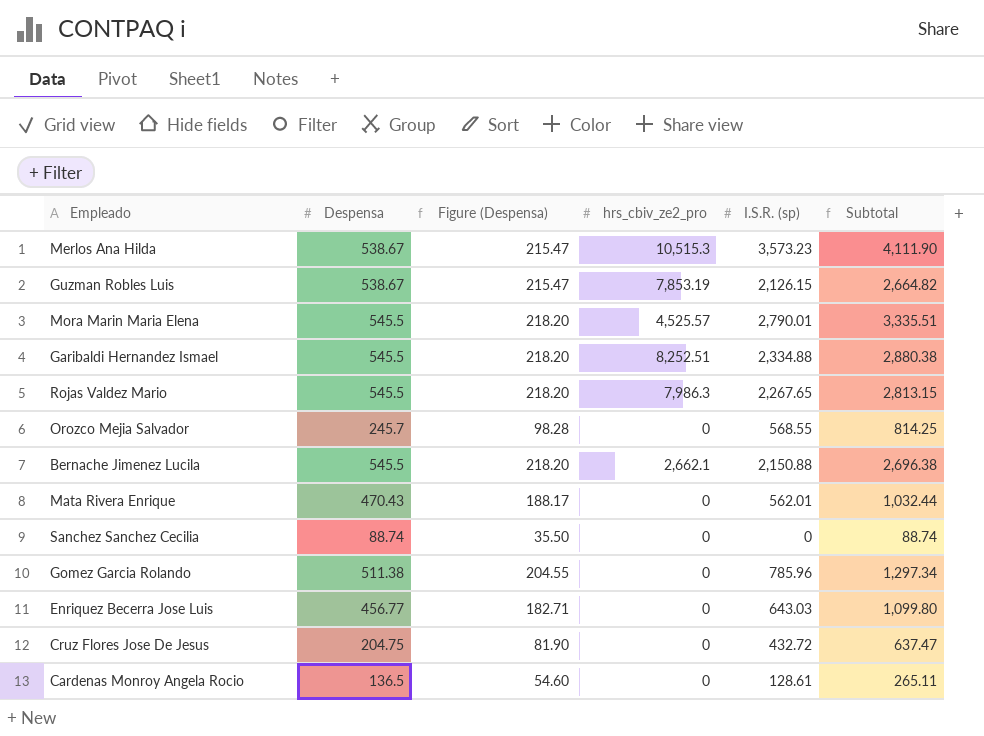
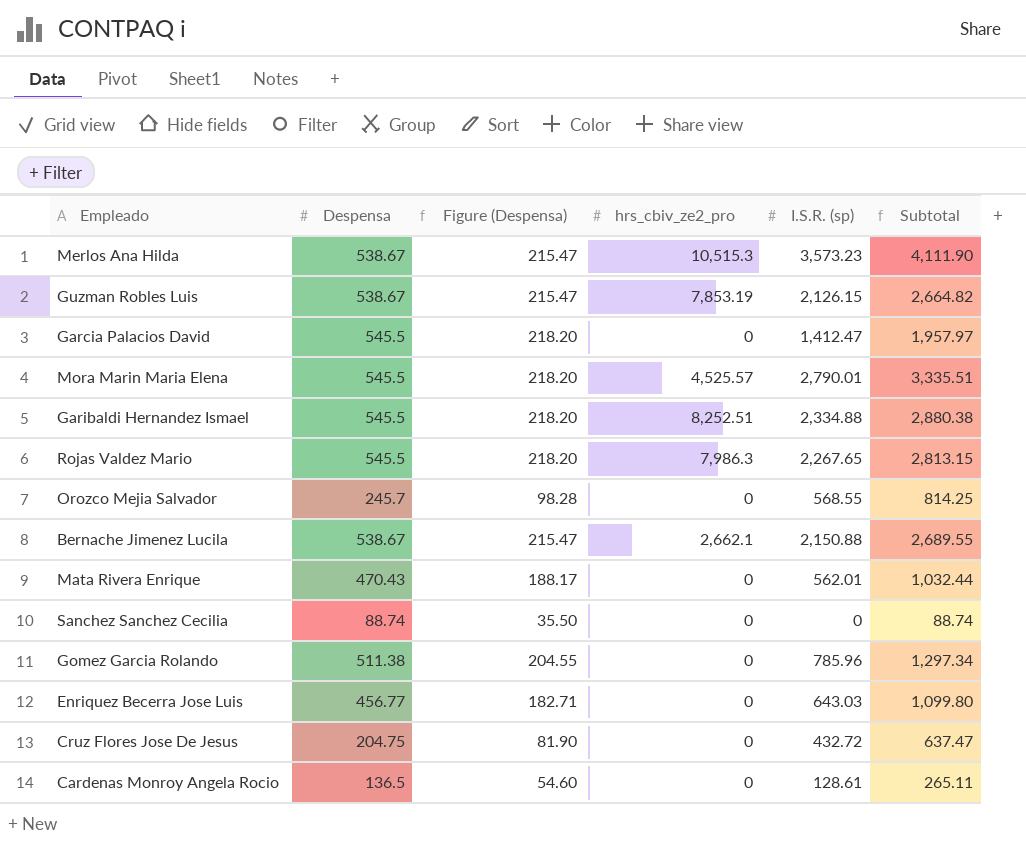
row Garcia Palacios David: none -> 545.5 | 218.20 | 0 | 1,412.47 | 1,957.97
Bernache Jimenez Lucila | Despensa: 545.5 -> 538.67
Bernache Jimenez Lucila | Figure (Despensa): 218.20 -> 215.47
Bernache Jimenez Lucila | Subtotal: 2,696.38 -> 2,689.55

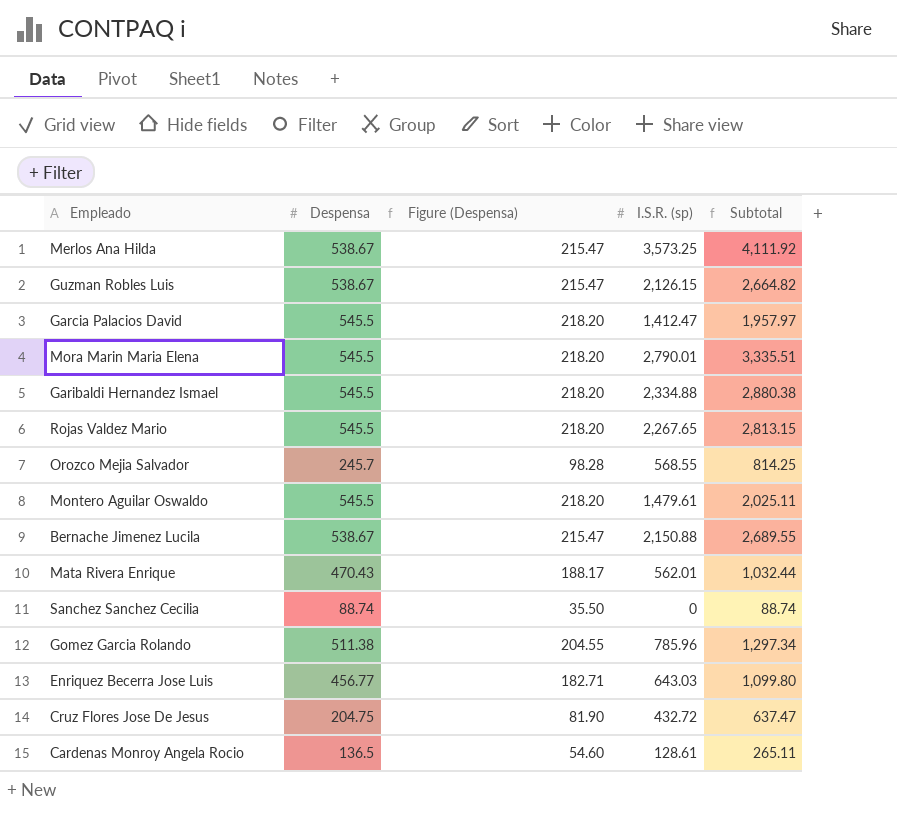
column hrs_cbiv_ze2_pro | position: 4 -> none
Merlos Ana Hilda | I.S.R. (sp): 3,573.23 -> 3,573.25
Merlos Ana Hilda | Subtotal: 4,111.90 -> 4,111.92
row Montero Aguilar Oswaldo: none -> 545.5 | 218.20 | 1,479.61 | 2,025.11

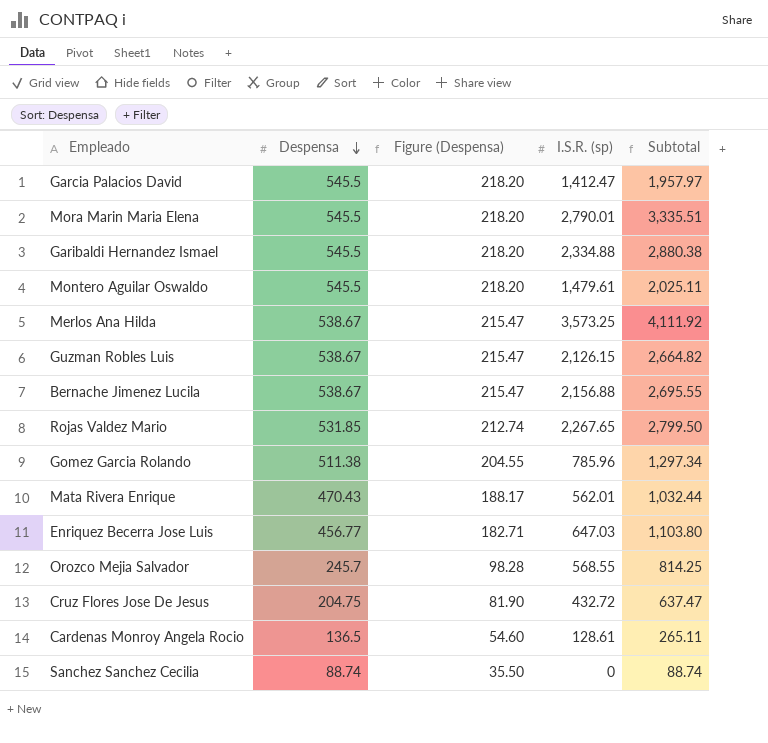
row order: none -> Despensa descending
Bernache Jimenez Lucila | I.S.R. (sp): 2,150.88 -> 2,156.88
Bernache Jimenez Lucila | Subtotal: 2,689.55 -> 2,695.55
Rojas Valdez Mario | Despensa: 545.5 -> 531.85
Rojas Valdez Mario | Figure (Despensa): 218.20 -> 212.74
Rojas Valdez Mario | Subtotal: 2,813.15 -> 2,799.50
Enriquez Becerra Jose Luis | I.S.R. (sp): 643.03 -> 647.03
Enriquez Becerra Jose Luis | Subtotal: 1,099.80 -> 1,103.80

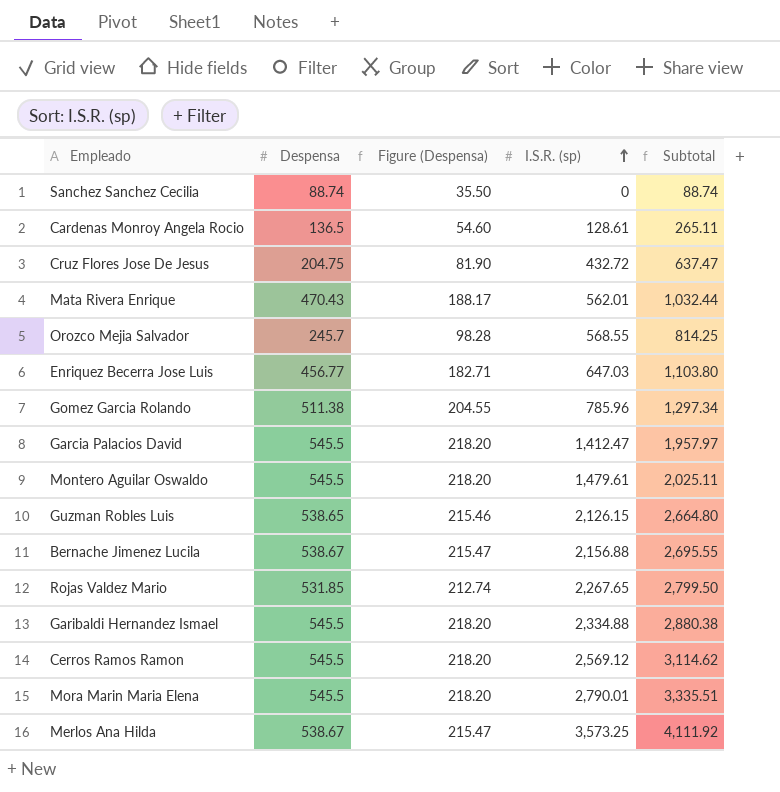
row order: Despensa descending -> I.S.R. (sp) ascending
Guzman Robles Luis | Despensa: 538.67 -> 538.65
Guzman Robles Luis | Figure (Despensa): 215.47 -> 215.46
Guzman Robles Luis | Subtotal: 2,664.82 -> 2,664.80
row Cerros Ramos Ramon: none -> 545.5 | 218.20 | 2,569.12 | 3,114.62

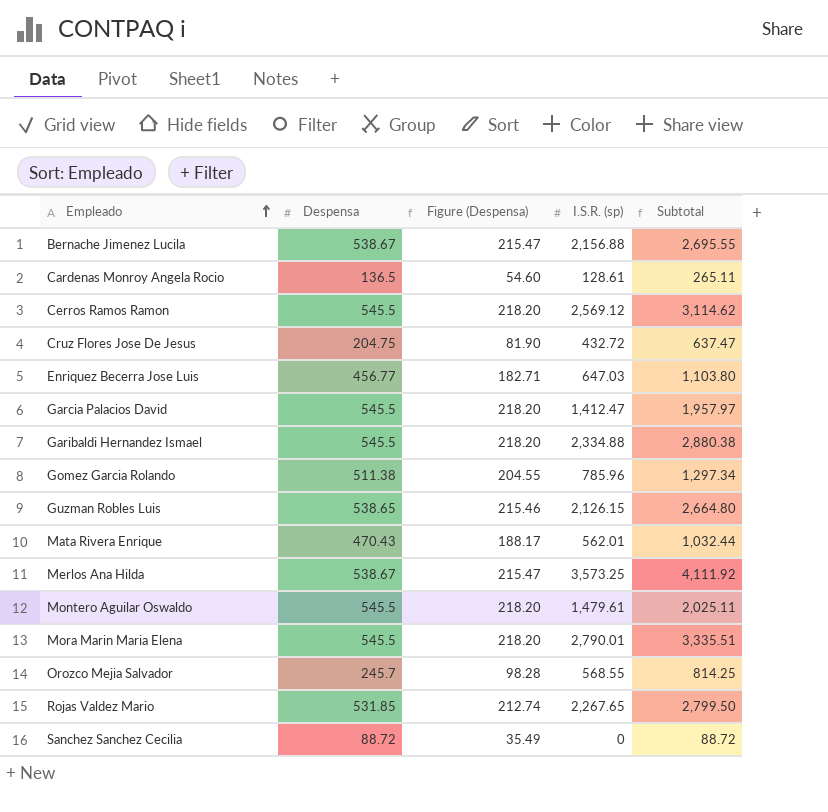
row order: I.S.R. (sp) ascending -> Empleado ascending
Sanchez Sanchez Cecilia | Despensa: 88.74 -> 88.72
Sanchez Sanchez Cecilia | Figure (Despensa): 35.50 -> 35.49
Sanchez Sanchez Cecilia | Subtotal: 88.74 -> 88.72

